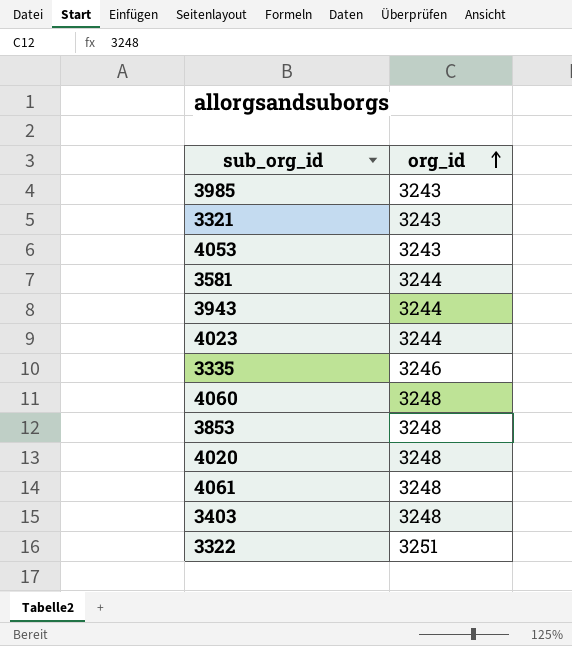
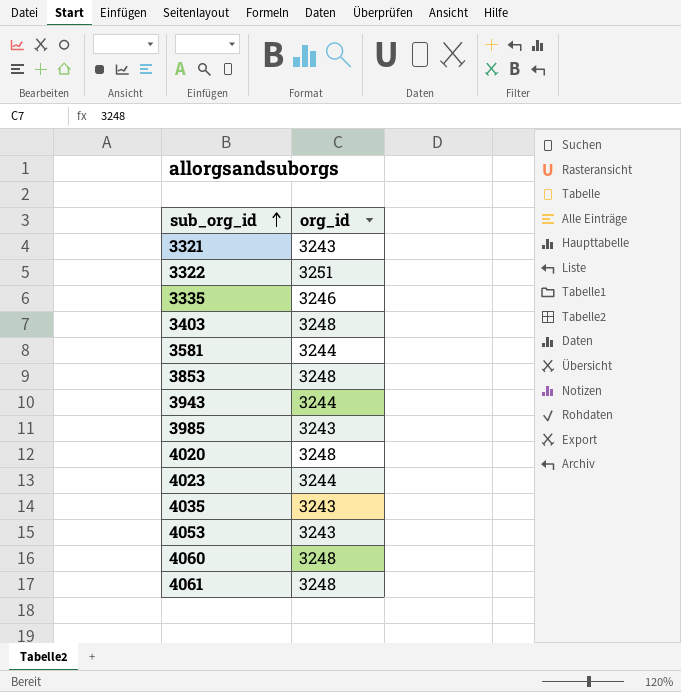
row order: org_id ascending -> sub_org_id ascending
row 4035: none -> 3243

